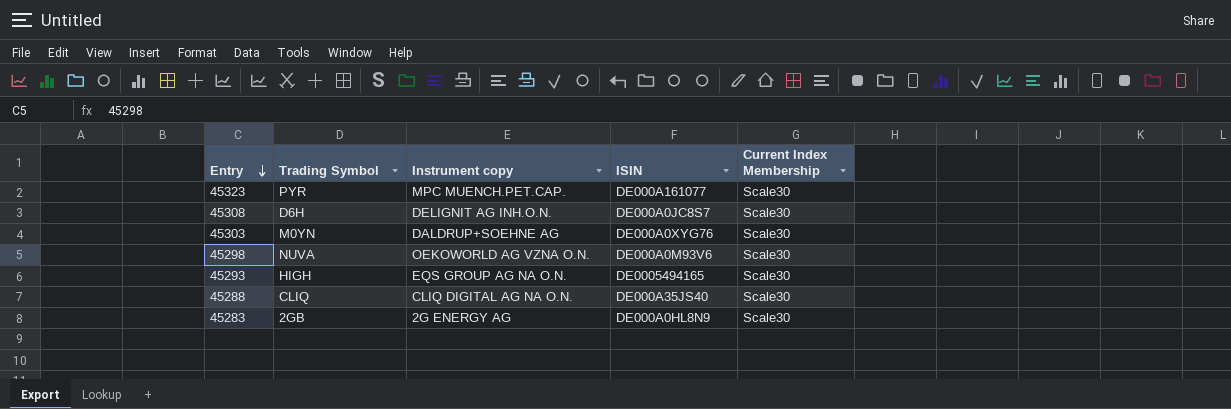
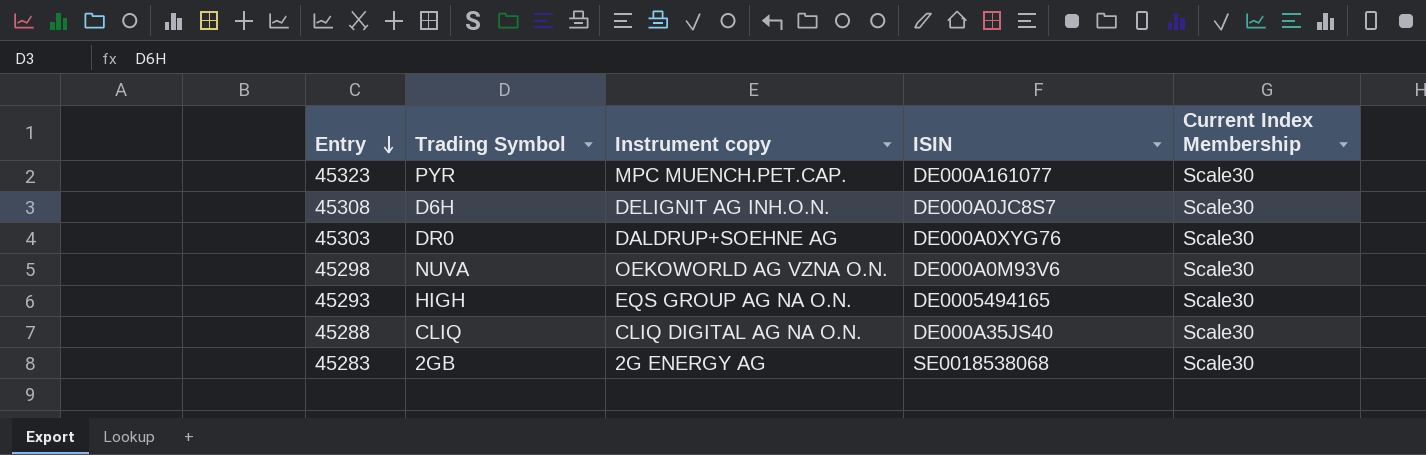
45303 | Trading Symbol: M0YN -> DR0
45283 | ISIN: DE000A0HL8N9 -> SE0018538068

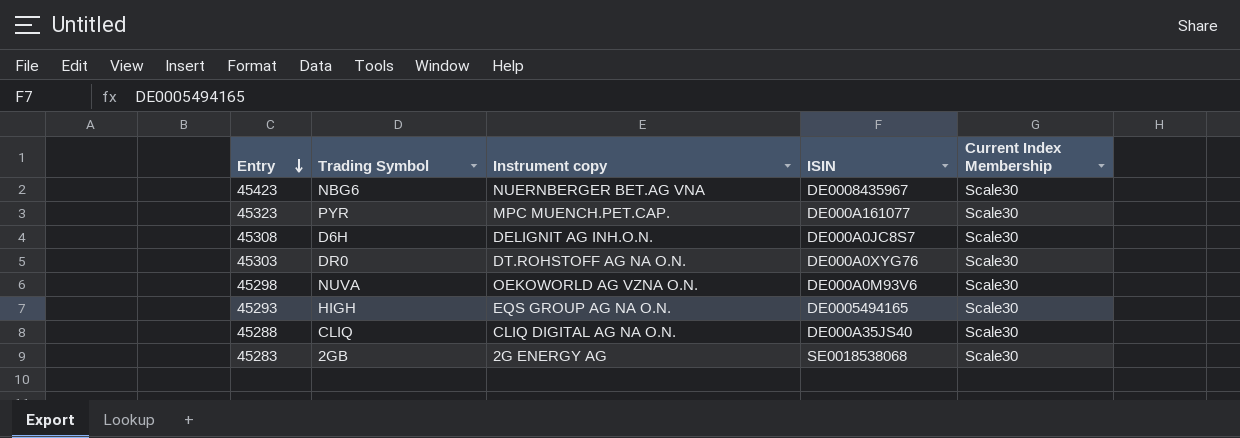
row 45423: none -> NBG6 | NUERNBERGER BET.AG VNA | DE0008435967 | Scale30
45303 | Instrument copy: DALDRUP+SOEHNE AG -> DT.ROHSTOFF AG NA O.N.

